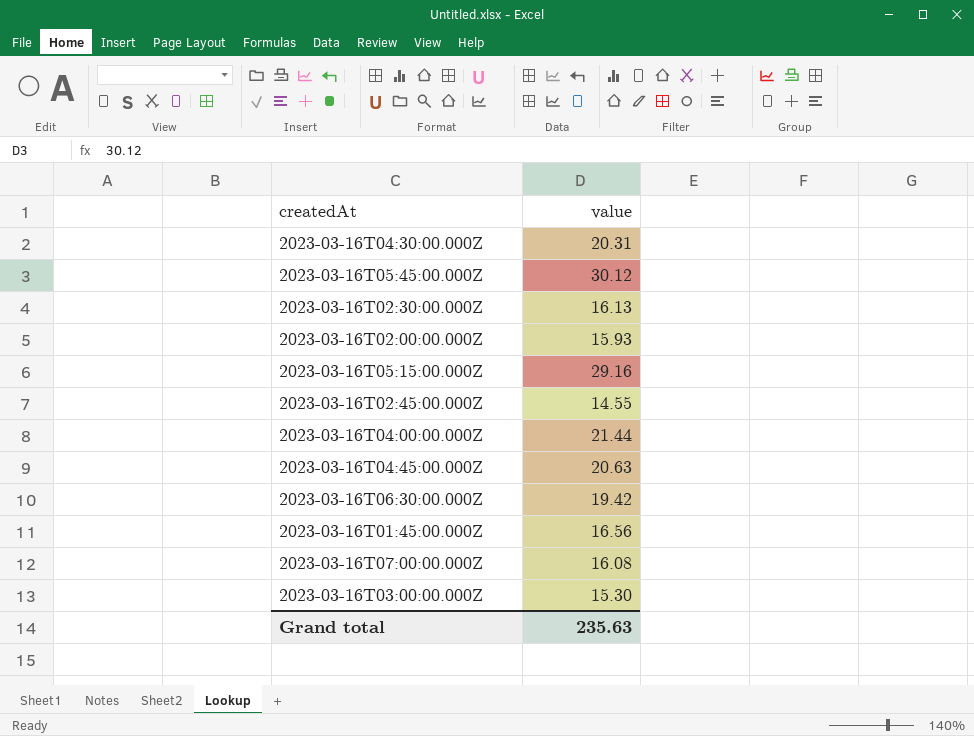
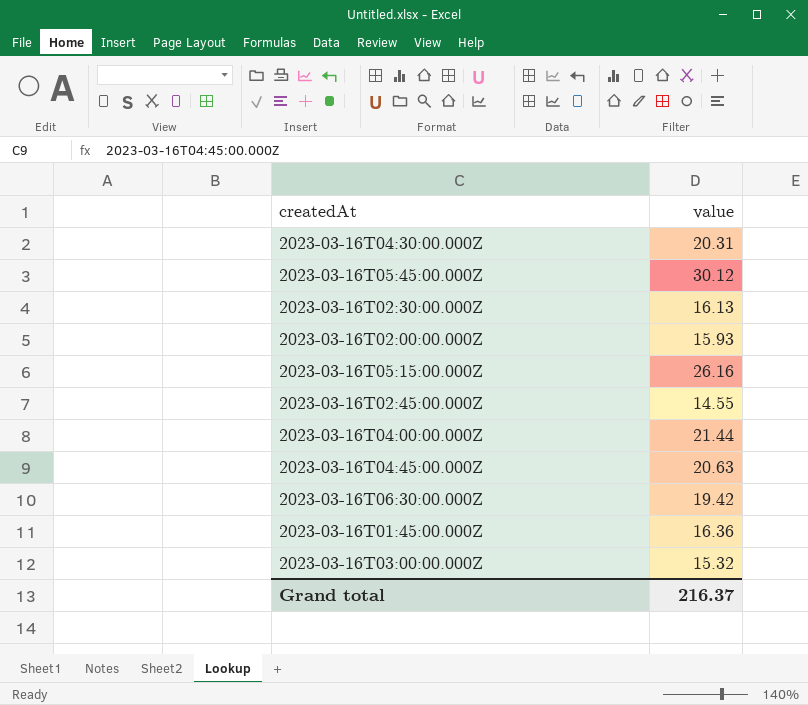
row 2023-03-16T07:00:00.000Z: 16.08 -> none
2023-03-16T05:15:00.000Z | value: 29.16 -> 26.16
2023-03-16T01:45:00.000Z | value: 16.56 -> 16.36
2023-03-16T03:00:00.000Z | value: 15.30 -> 15.32
Grand total | value: 235.63 -> 216.37

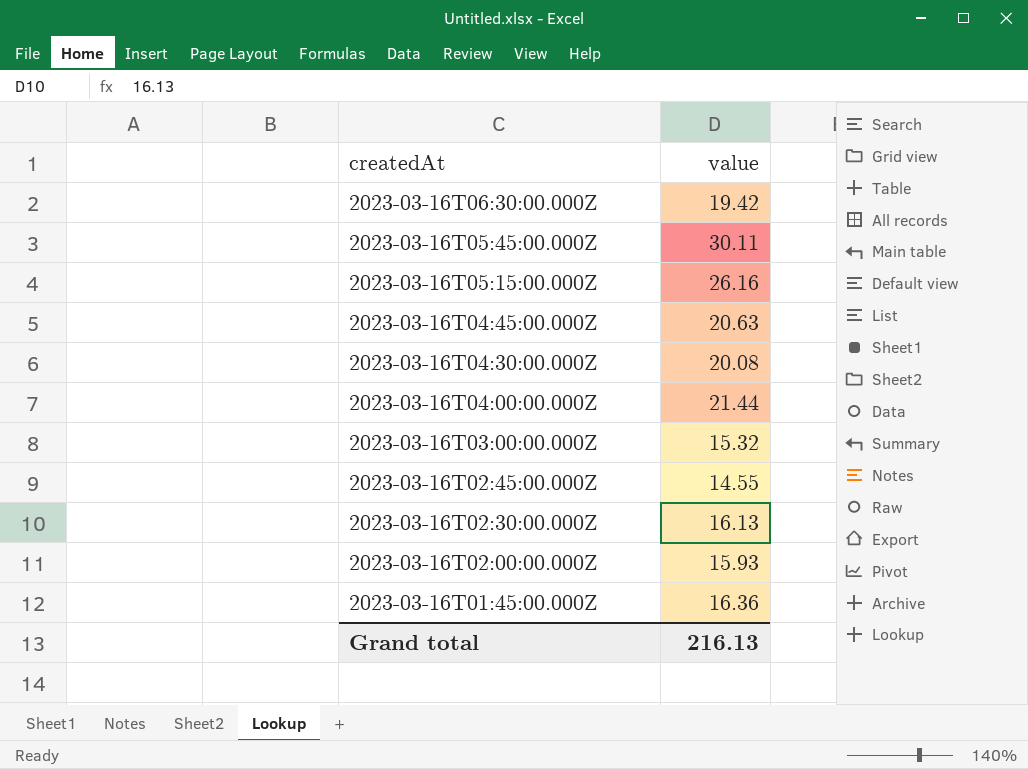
row order: none -> createdAt descending
2023-03-16T05:45:00.000Z | value: 30.12 -> 30.11
2023-03-16T04:30:00.000Z | value: 20.31 -> 20.08
Grand total | value: 216.37 -> 216.13

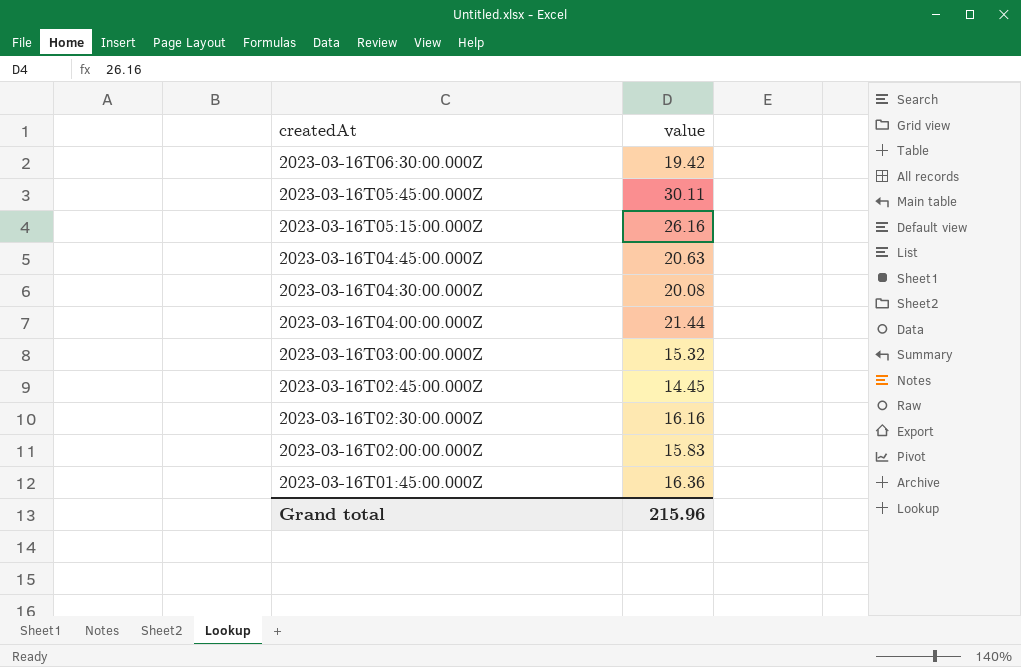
2023-03-16T02:45:00.000Z | value: 14.55 -> 14.45
2023-03-16T02:30:00.000Z | value: 16.13 -> 16.16
2023-03-16T02:00:00.000Z | value: 15.93 -> 15.83
Grand total | value: 216.13 -> 215.96

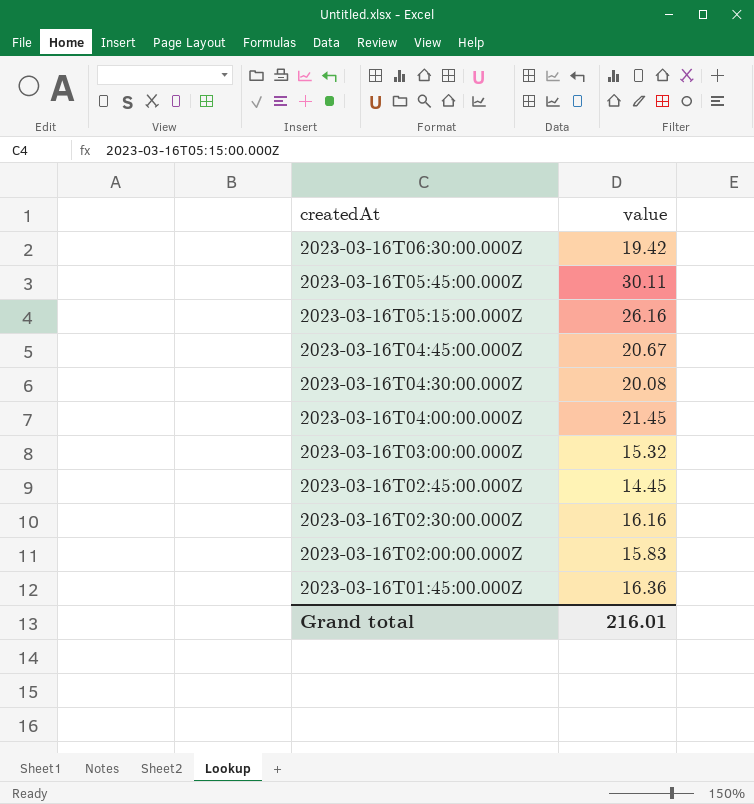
2023-03-16T04:45:00.000Z | value: 20.63 -> 20.67
2023-03-16T04:00:00.000Z | value: 21.44 -> 21.45
Grand total | value: 215.96 -> 216.01

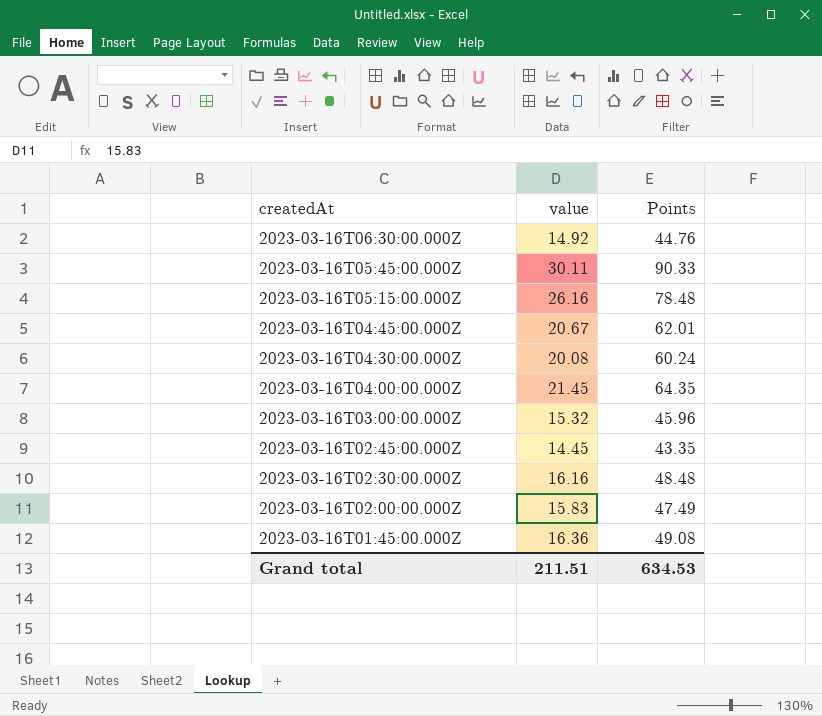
column Points | formula: none -> [value] * 3
2023-03-16T06:30:00.000Z | value: 19.42 -> 14.92
Grand total | value: 216.01 -> 211.51

